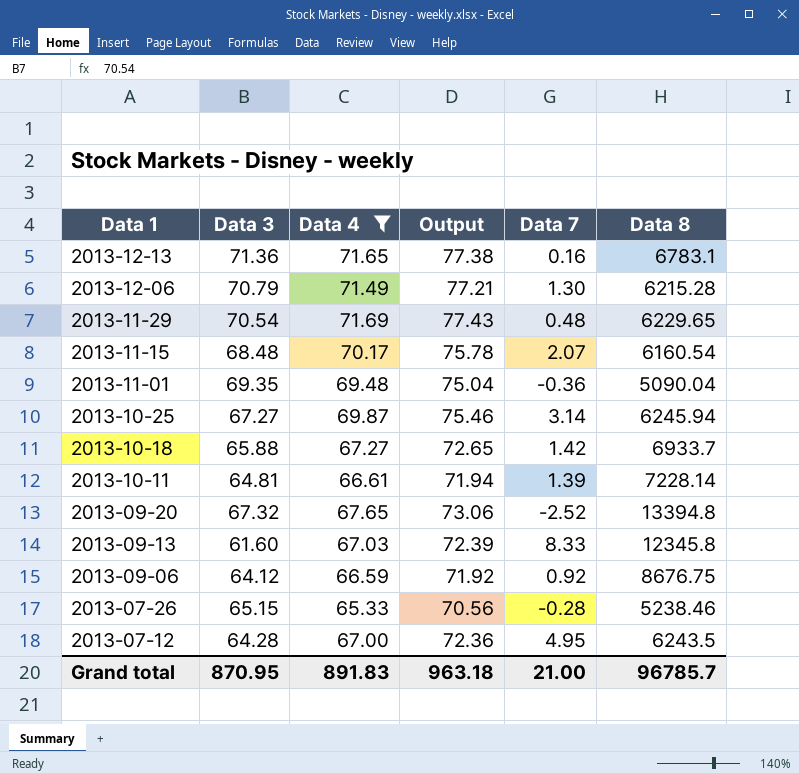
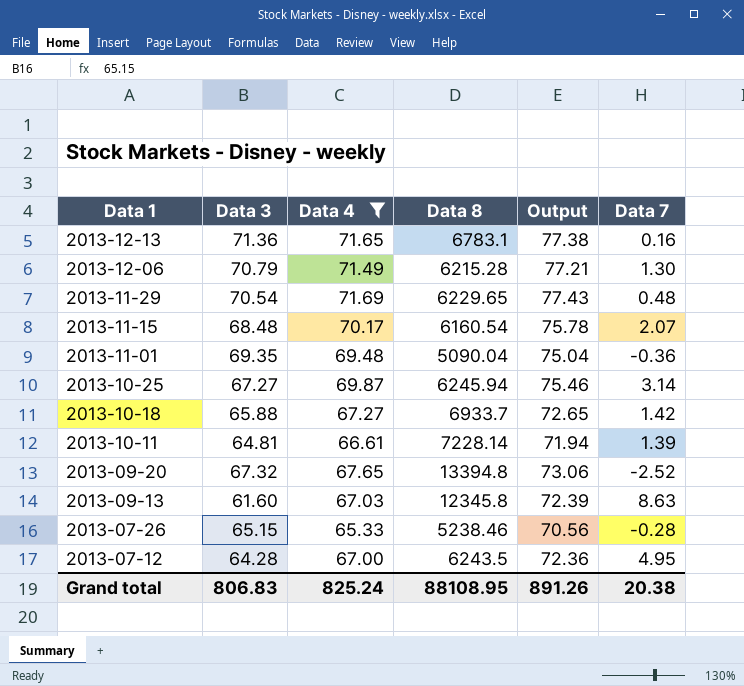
column Data 8 | position: 6 -> 4
row 2013-09-06: 64.12 | 66.59 | 71.92 | 0.92 | 8676.75 -> none
2013-09-13 | Data 7: 8.33 -> 8.63
Grand total | Data 3: 870.95 -> 806.83
Grand total | Data 4: 891.83 -> 825.24
Grand total | Data 8: 96785.7 -> 88108.95
Grand total | Output: 963.18 -> 891.26
Grand total | Data 7: 21.00 -> 20.38

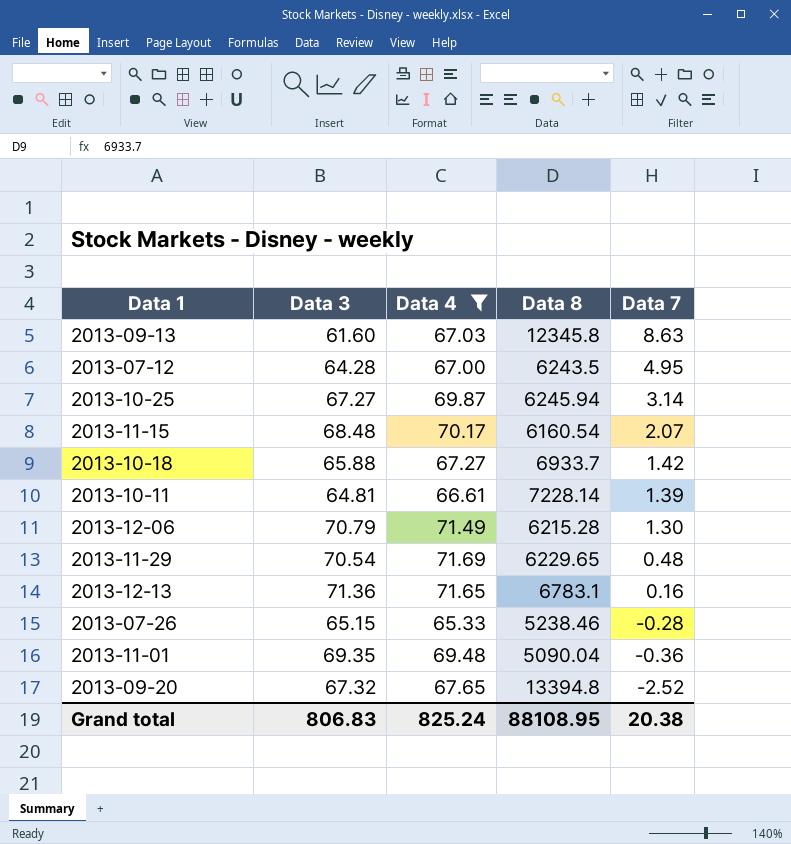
row order: Data 1 descending -> Data 7 descending
column Output | formula: [Data 4] * 1.08 -> none

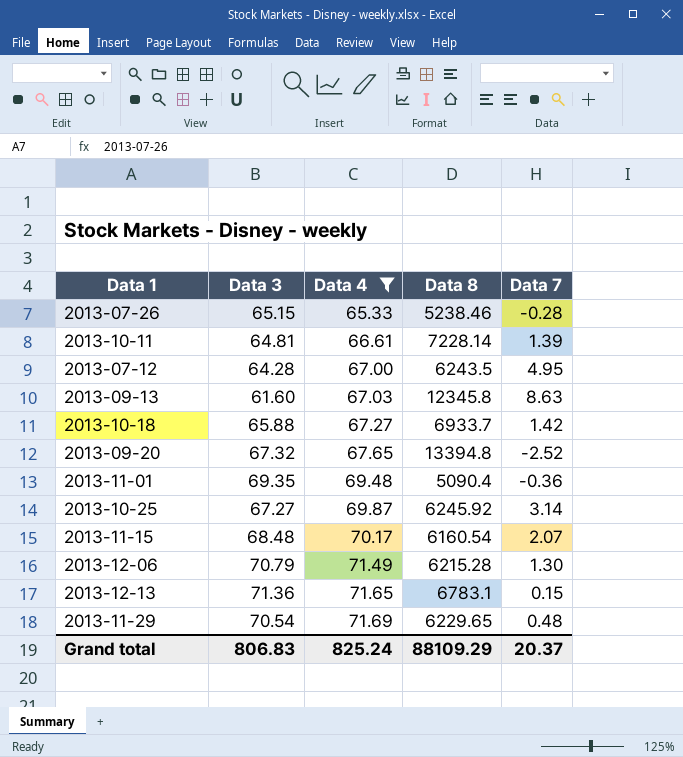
row order: Data 7 descending -> Data 4 ascending
2013-11-01 | Data 8: 5090.04 -> 5090.4
2013-10-25 | Data 8: 6245.94 -> 6245.92
2013-12-13 | Data 7: 0.16 -> 0.15
Grand total | Data 8: 88108.95 -> 88109.29
Grand total | Data 7: 20.38 -> 20.37

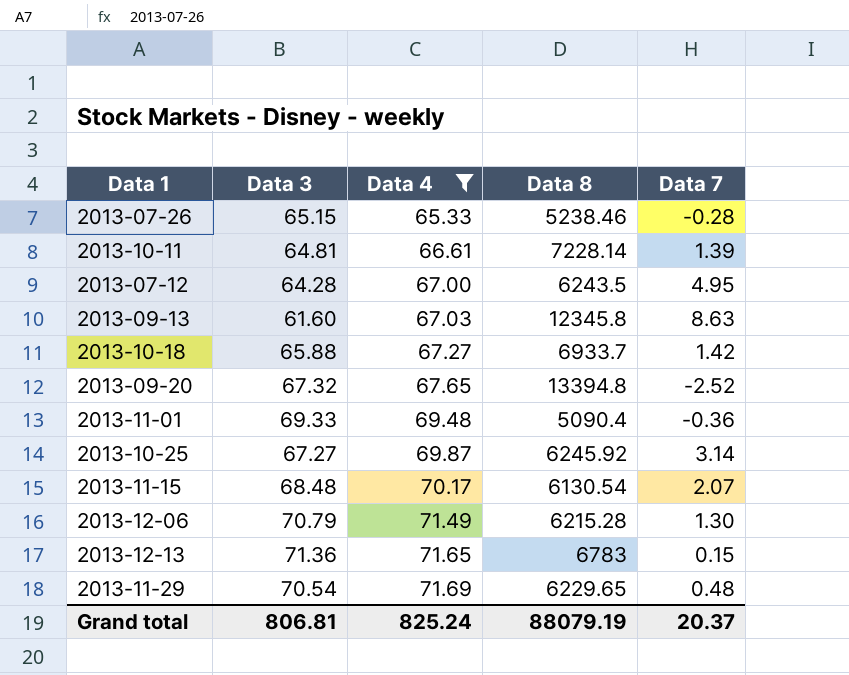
2013-11-01 | Data 3: 69.35 -> 69.33
2013-11-15 | Data 8: 6160.54 -> 6130.54
2013-12-13 | Data 8: 6783.1 -> 6783
Grand total | Data 3: 806.83 -> 806.81
Grand total | Data 8: 88109.29 -> 88079.19

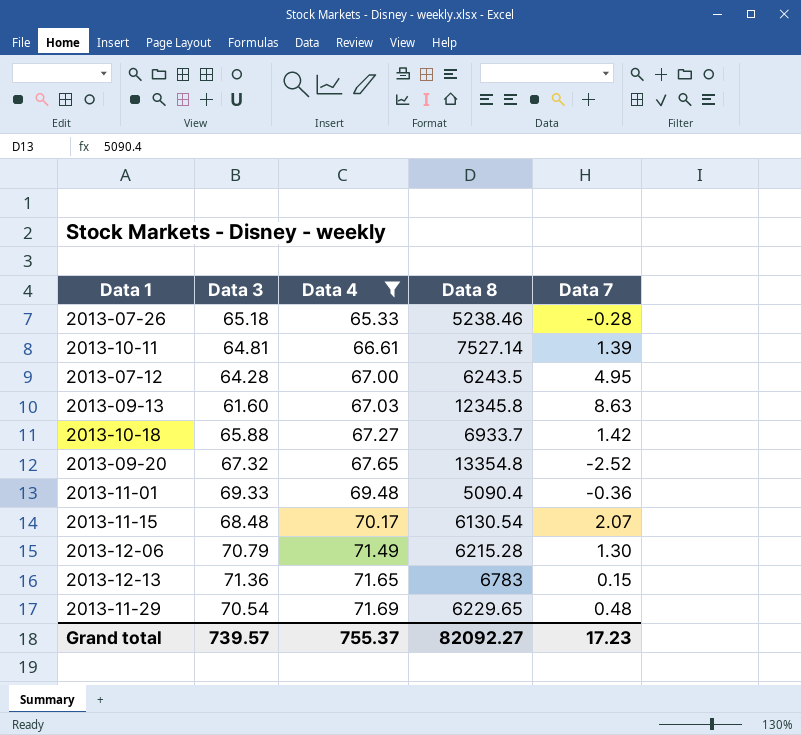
row 2013-10-25: 67.27 | 69.87 | 6245.92 | 3.14 -> none
2013-07-26 | Data 3: 65.15 -> 65.18
2013-10-11 | Data 8: 7228.14 -> 7527.14
2013-09-20 | Data 8: 13394.8 -> 13354.8
Grand total | Data 3: 806.81 -> 739.57
Grand total | Data 4: 825.24 -> 755.37
Grand total | Data 8: 88079.19 -> 82092.27
Grand total | Data 7: 20.37 -> 17.23

